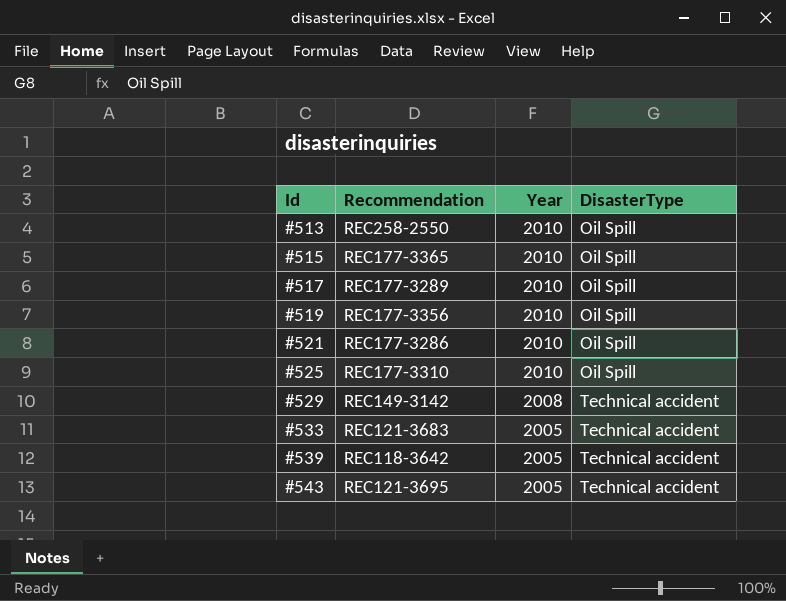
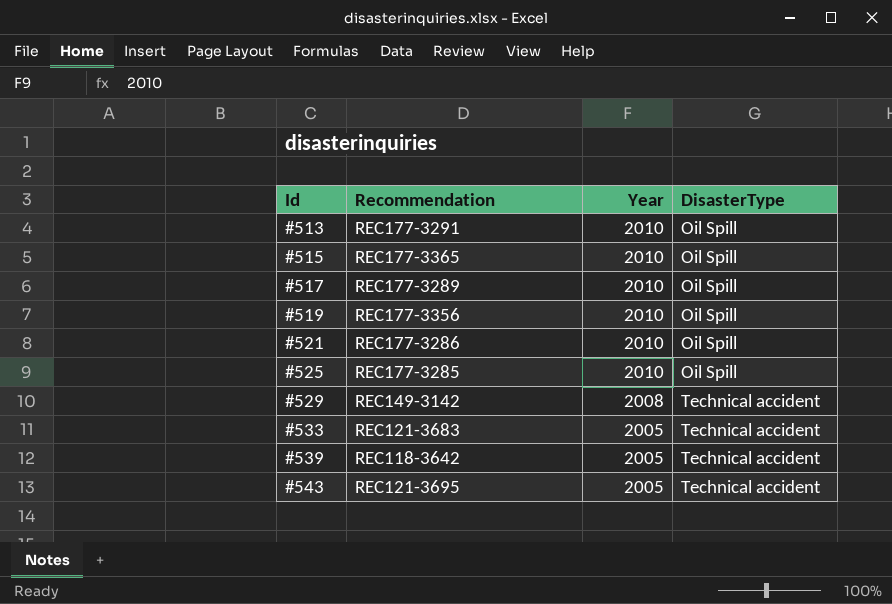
#513 | Recommendation: REC258-2550 -> REC177-3291
#525 | Recommendation: REC177-3310 -> REC177-3285

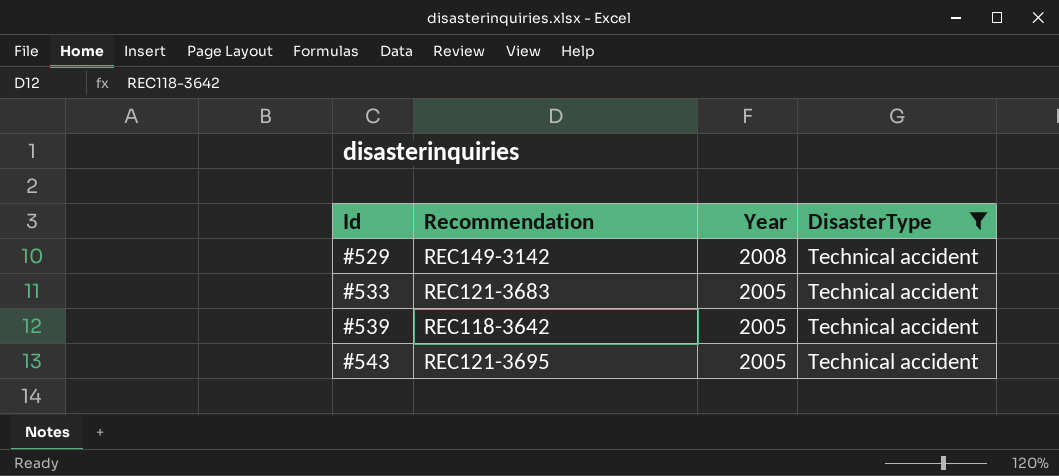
filter: none -> DisasterType = Technical accident

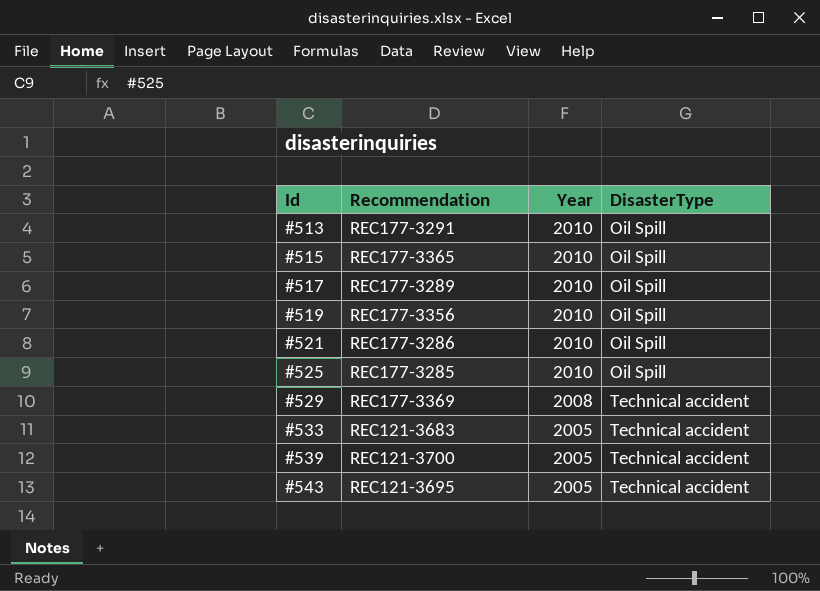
filter: DisasterType = Technical accident -> none
#529 | Recommendation: REC149-3142 -> REC177-3369
#539 | Recommendation: REC118-3642 -> REC121-3700

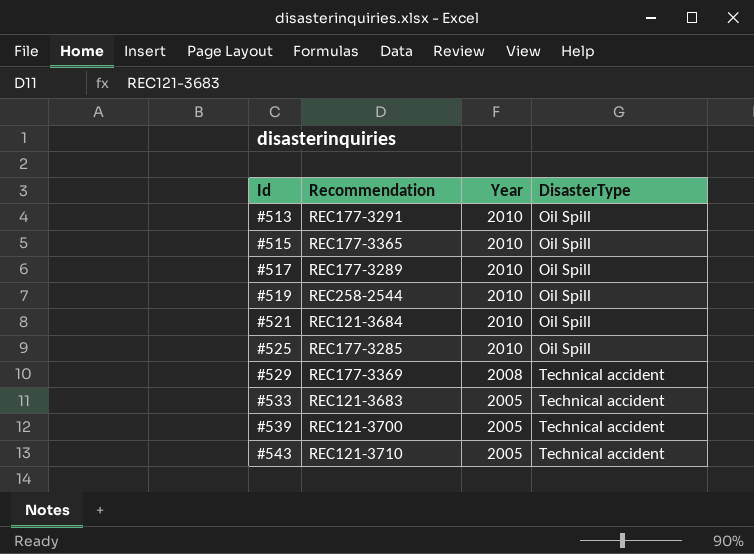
#519 | Recommendation: REC177-3356 -> REC258-2544
#521 | Recommendation: REC177-3286 -> REC121-3684
#543 | Recommendation: REC121-3695 -> REC121-3710

